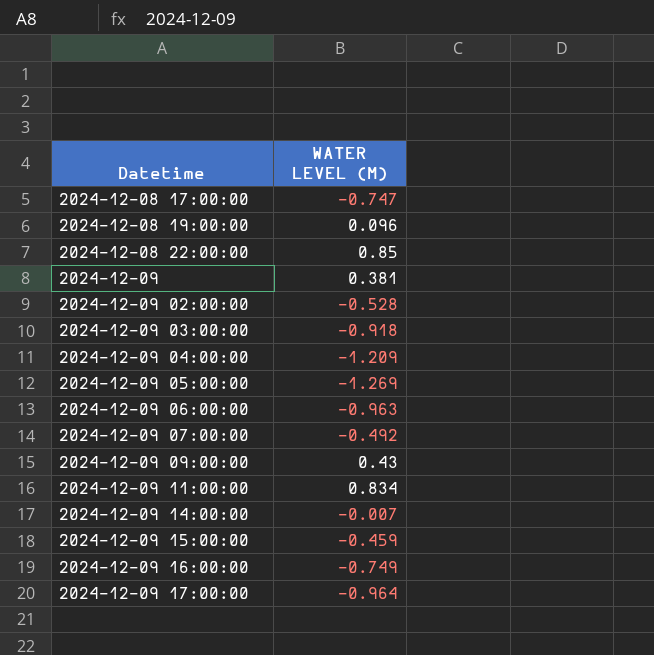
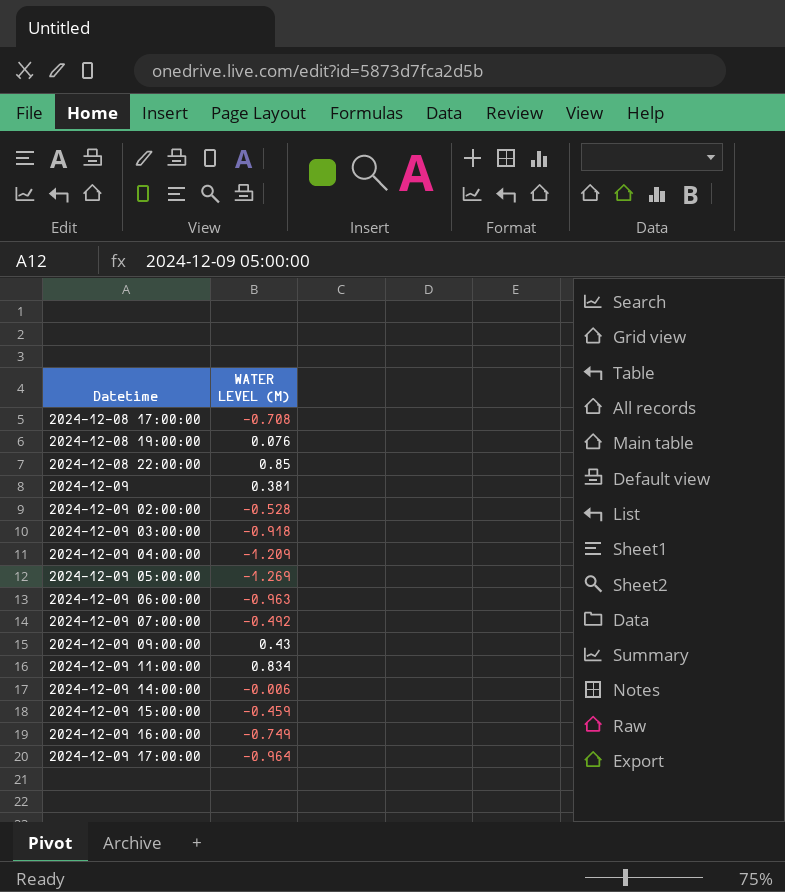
2024-12-08 17:00:00 | WATER LEVEL (M): -0.747 -> -0.708
2024-12-08 19:00:00 | WATER LEVEL (M): 0.096 -> 0.076
2024-12-09 14:00:00 | WATER LEVEL (M): -0.007 -> -0.006

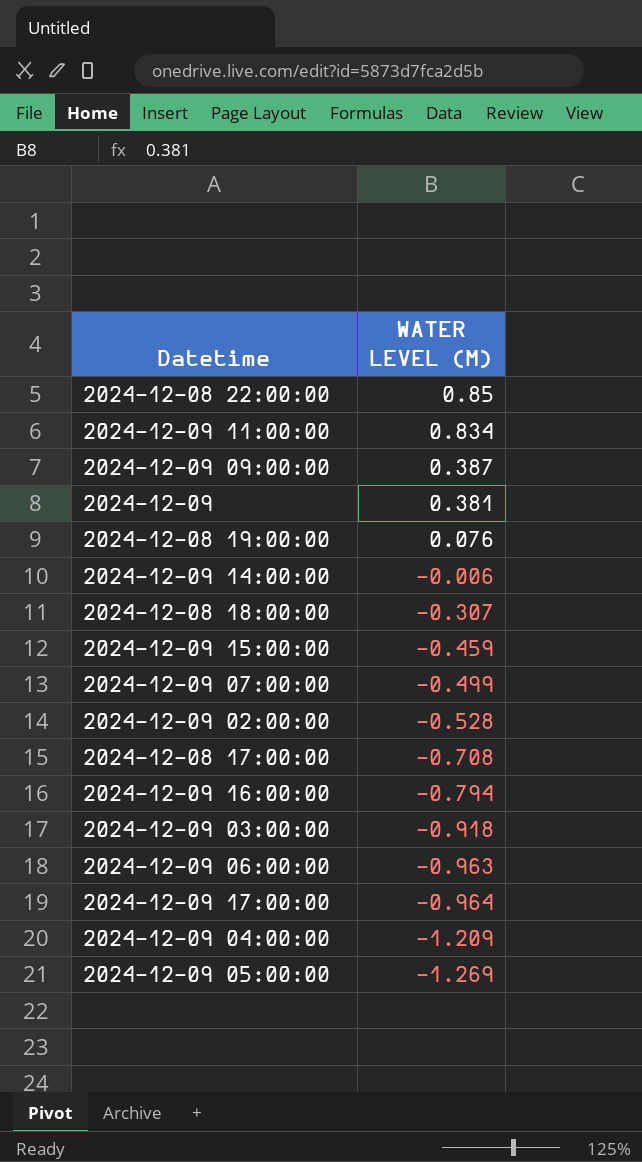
row order: Datetime ascending -> WATER LEVEL (M) descending
2024-12-09 09:00:00 | WATER LEVEL (M): 0.43 -> 0.387
row 2024-12-08 18:00:00: none -> -0.307
2024-12-09 07:00:00 | WATER LEVEL (M): -0.492 -> -0.499
2024-12-09 16:00:00 | WATER LEVEL (M): -0.749 -> -0.794

